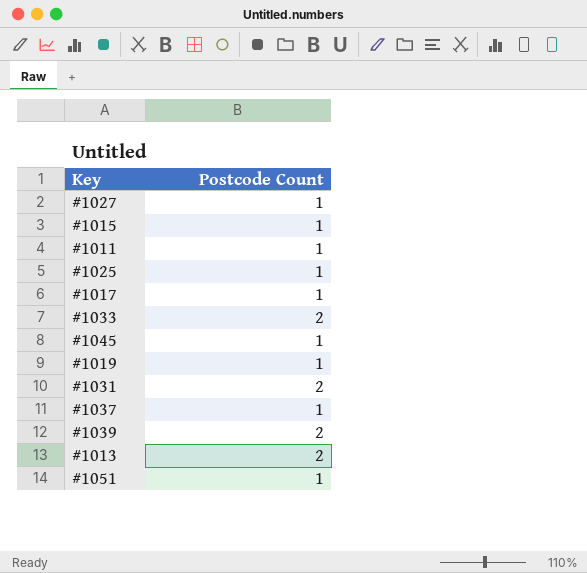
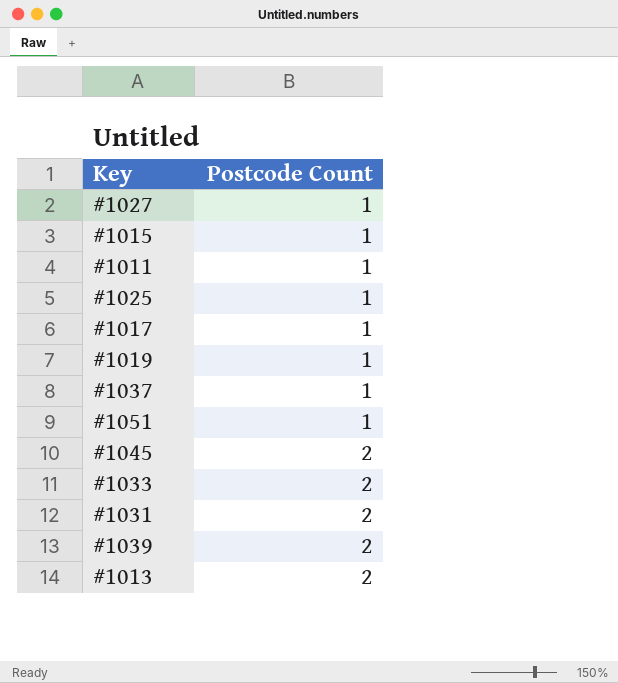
row order: none -> Postcode Count ascending
#1045 | Postcode Count: 1 -> 2

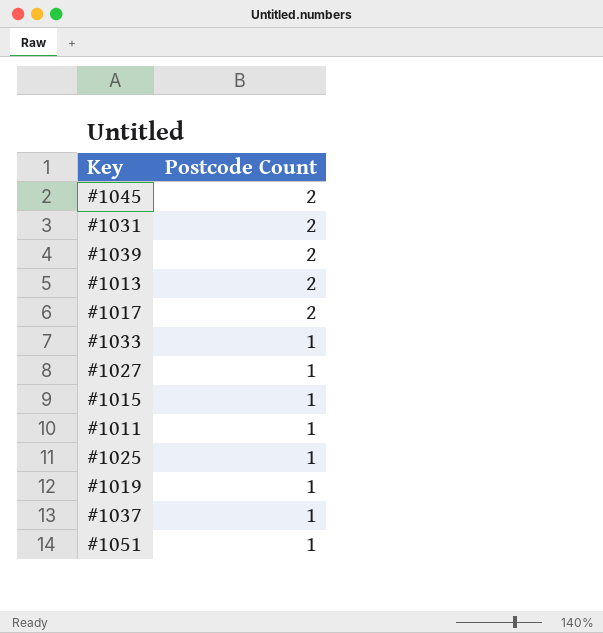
row order: Postcode Count ascending -> Postcode Count descending
#1017 | Postcode Count: 1 -> 2
#1033 | Postcode Count: 2 -> 1

